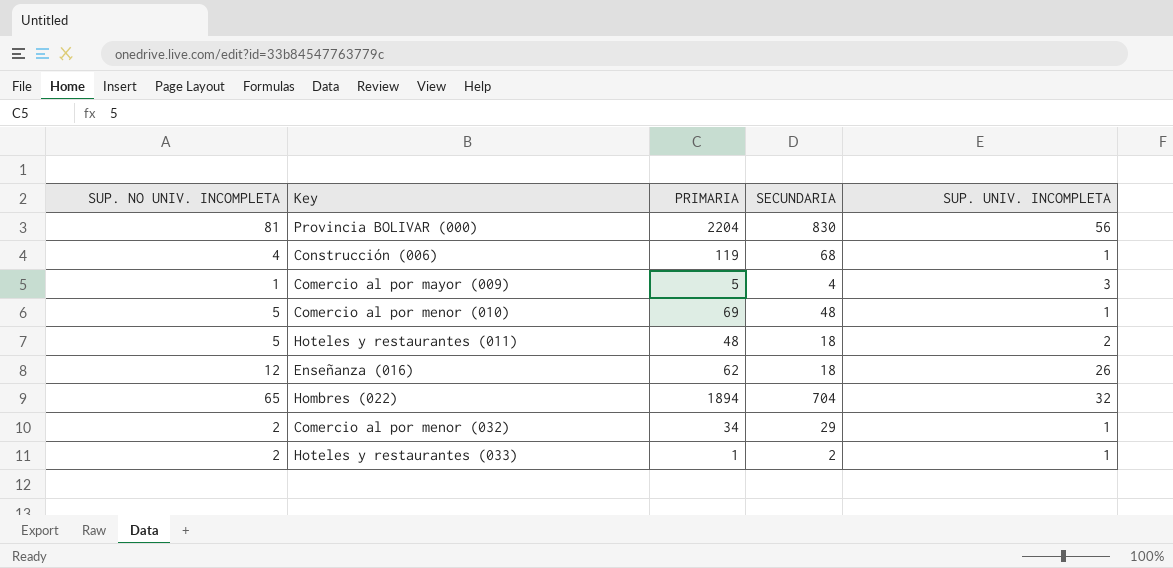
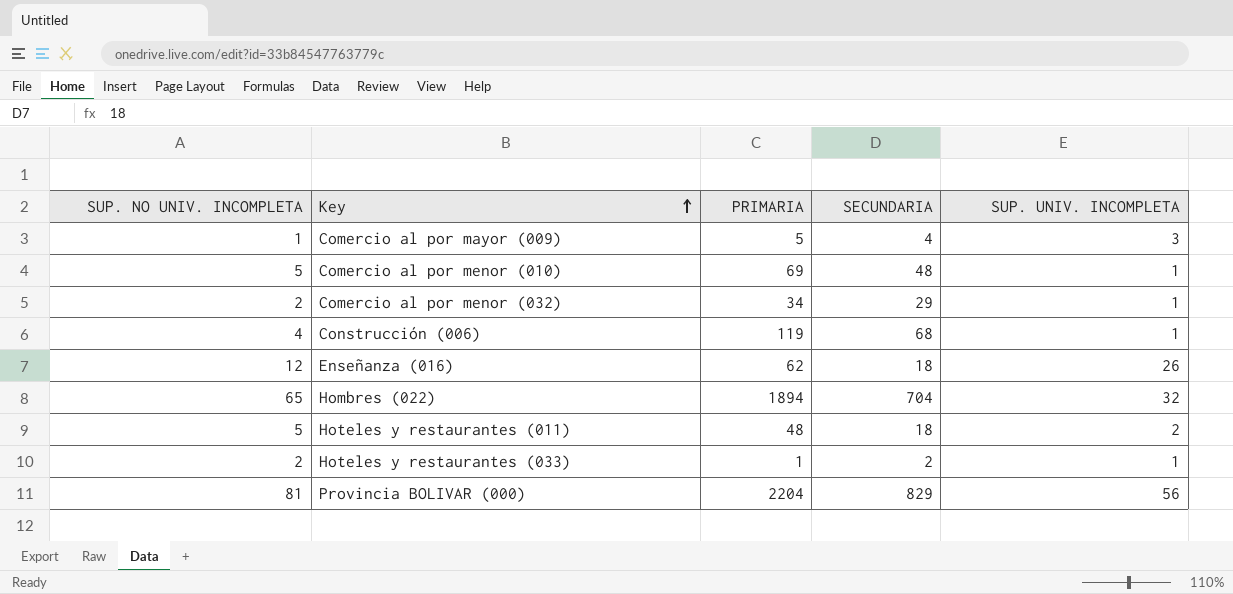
row order: none -> Key ascending
Provincia BOLIVAR (000) | SECUNDARIA: 830 -> 829

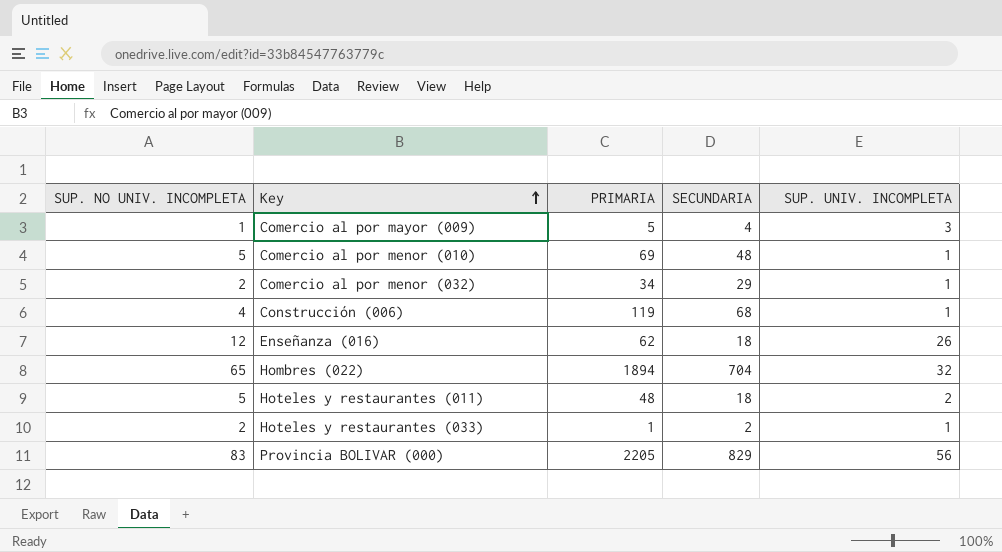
Provincia BOLIVAR (000) | SUP. NO UNIV. INCOMPLETA: 81 -> 83
Provincia BOLIVAR (000) | PRIMARIA: 2204 -> 2205

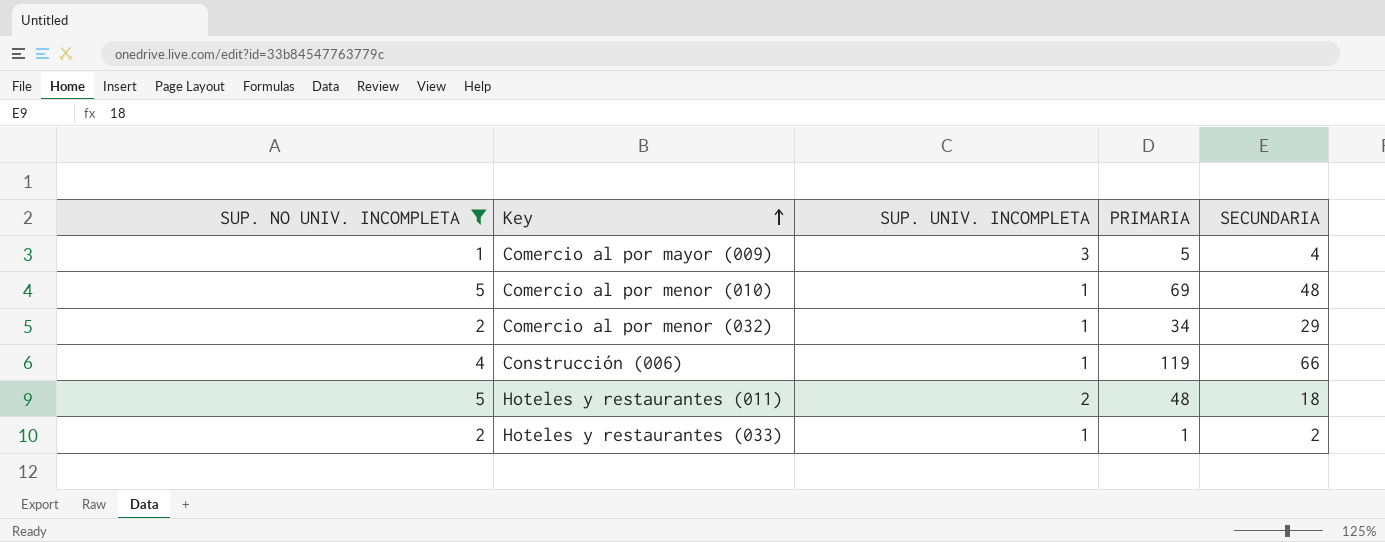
filter: none -> SUP. NO UNIV. INCOMPLETA <= 5
column SUP. UNIV. INCOMPLETA | position: 5 -> 3
Construcción (006) | SECUNDARIA: 68 -> 66

